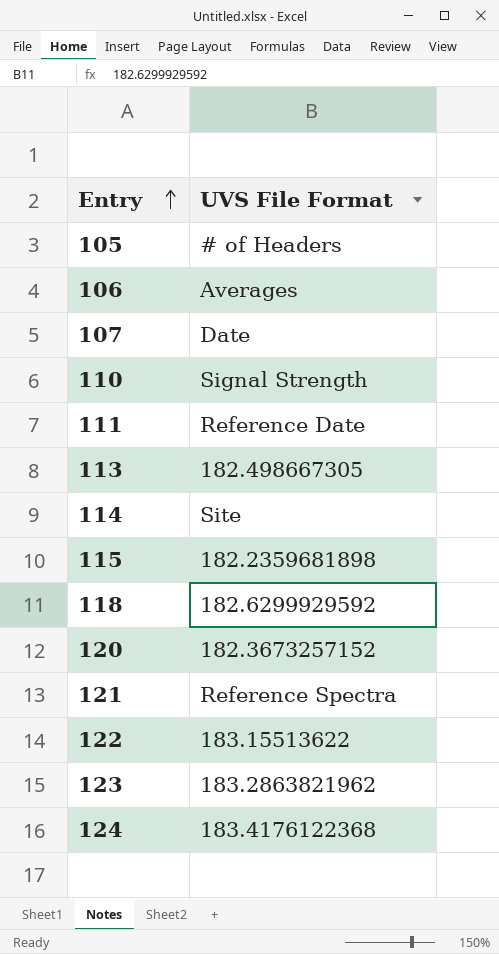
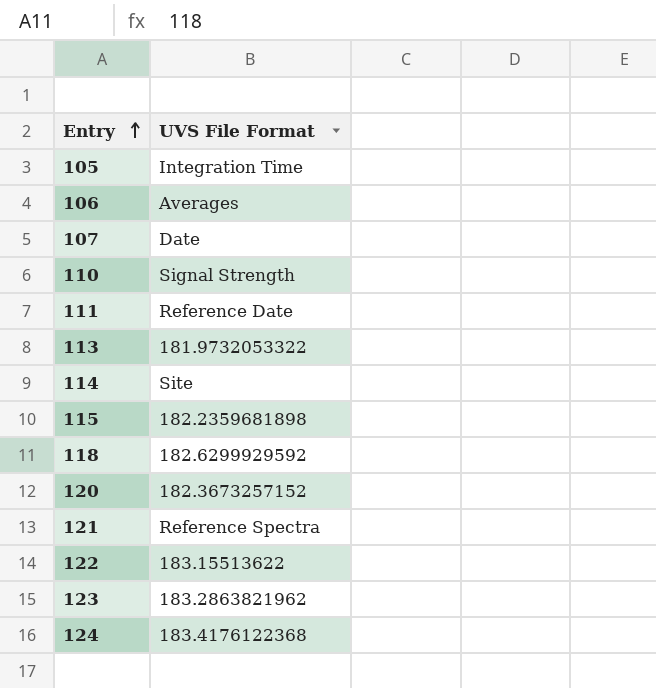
105 | UVS File Format: # of Headers -> Integration Time
113 | UVS File Format: 182.498667305 -> 181.9732053322

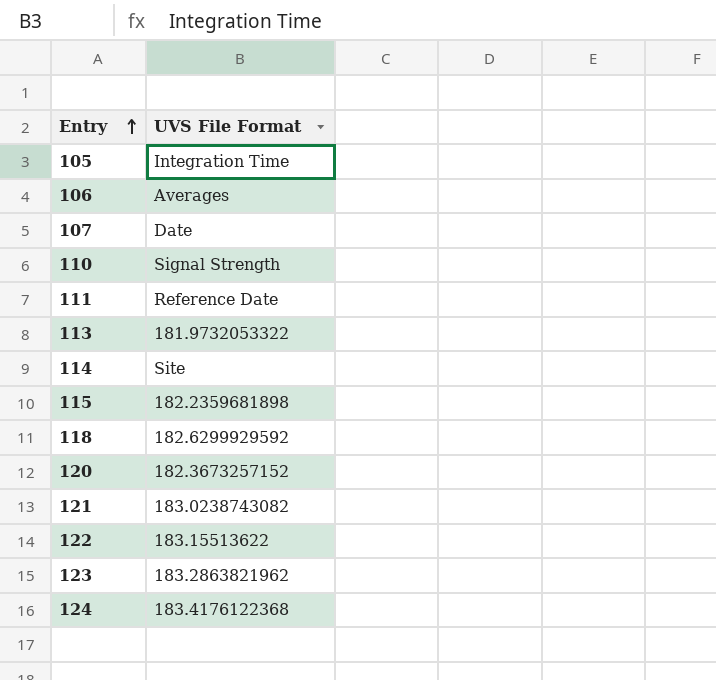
121 | UVS File Format: Reference Spectra -> 183.0238743082

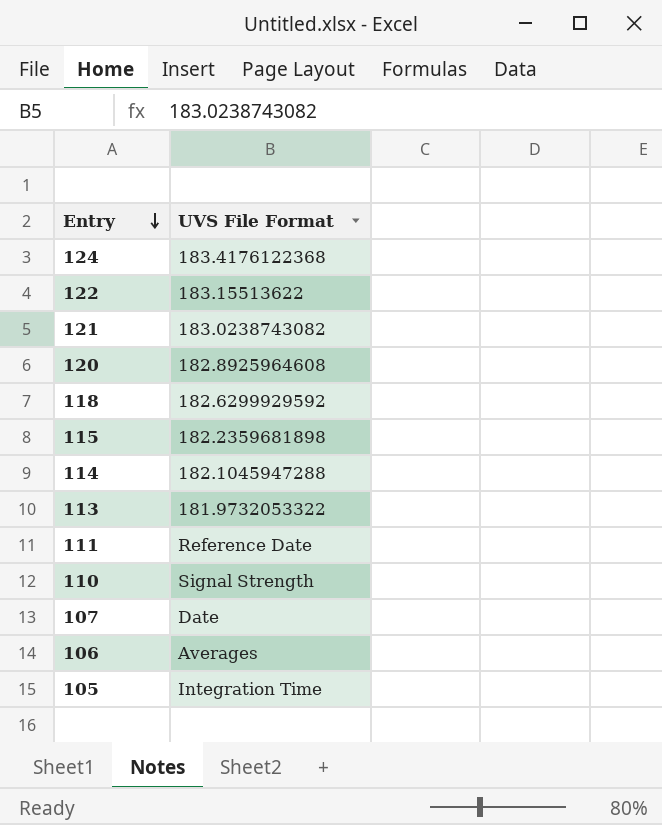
row order: Entry ascending -> Entry descending
row 123: 183.2863821962 -> none
120 | UVS File Format: 182.3673257152 -> 182.8925964608
114 | UVS File Format: Site -> 182.1045947288

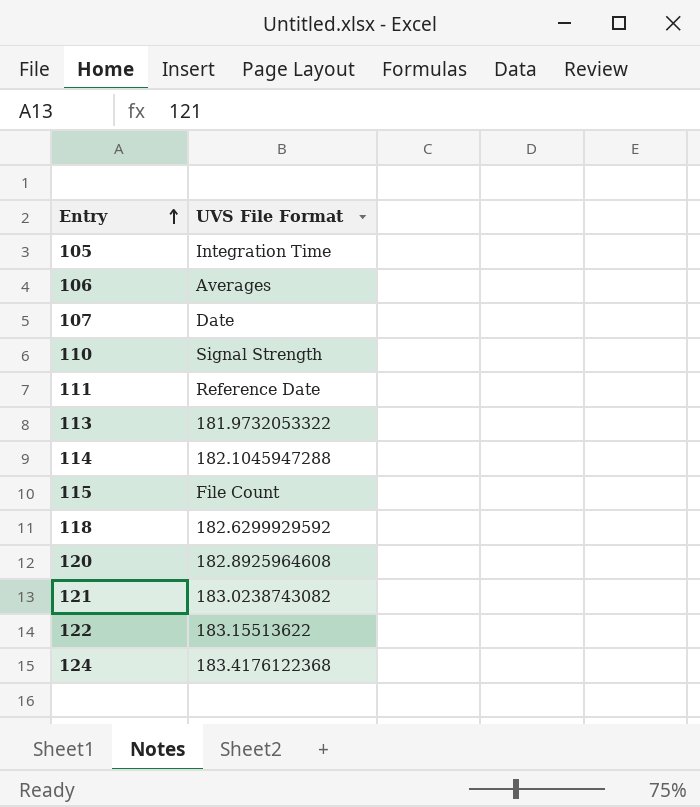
row order: Entry descending -> Entry ascending
115 | UVS File Format: 182.2359681898 -> File Count

